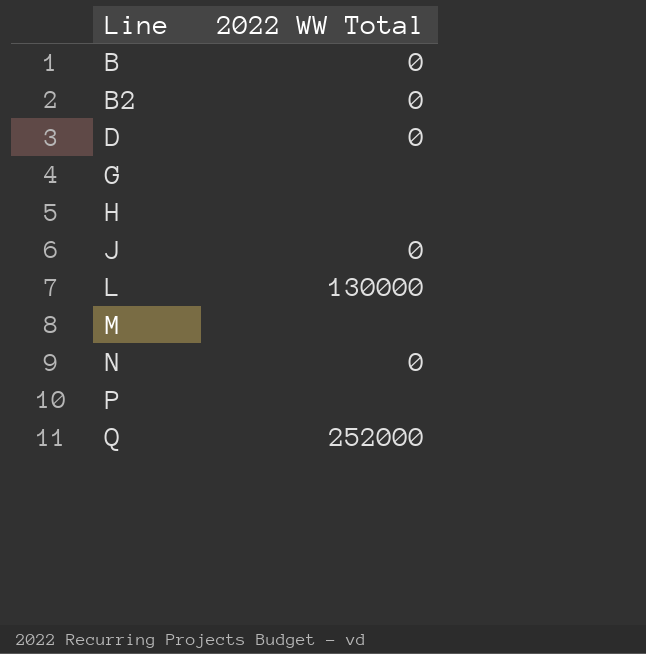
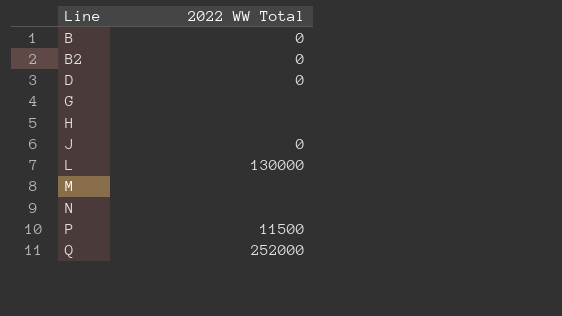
N | 2022 WW Total: 0 -> none
P | 2022 WW Total: none -> 11500

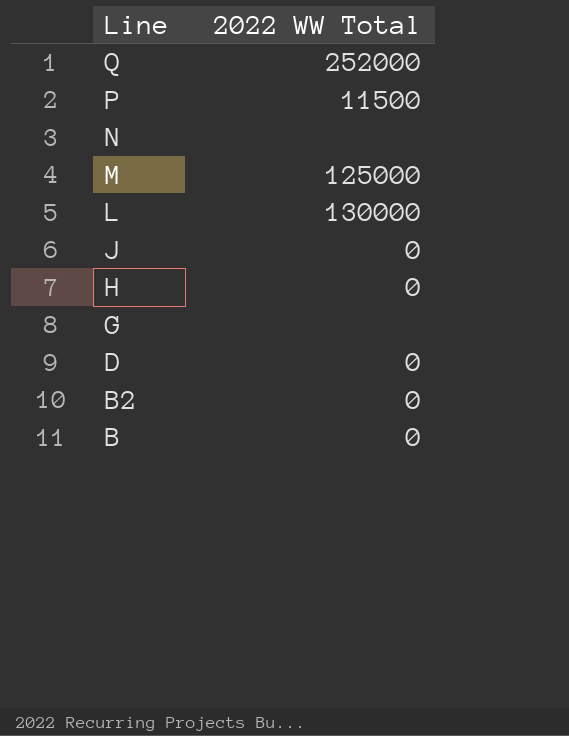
row order: Line ascending -> Line descending
M | 2022 WW Total: none -> 125000
H | 2022 WW Total: none -> 0

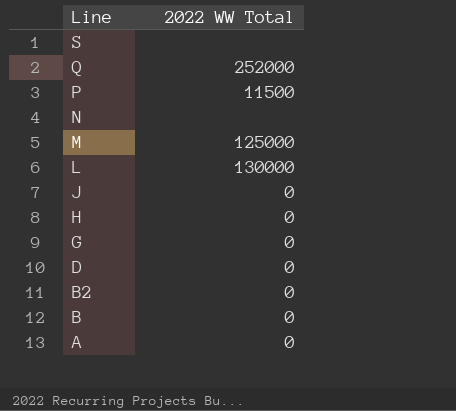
row S: none -> none
G | 2022 WW Total: none -> 0
row A: none -> 0

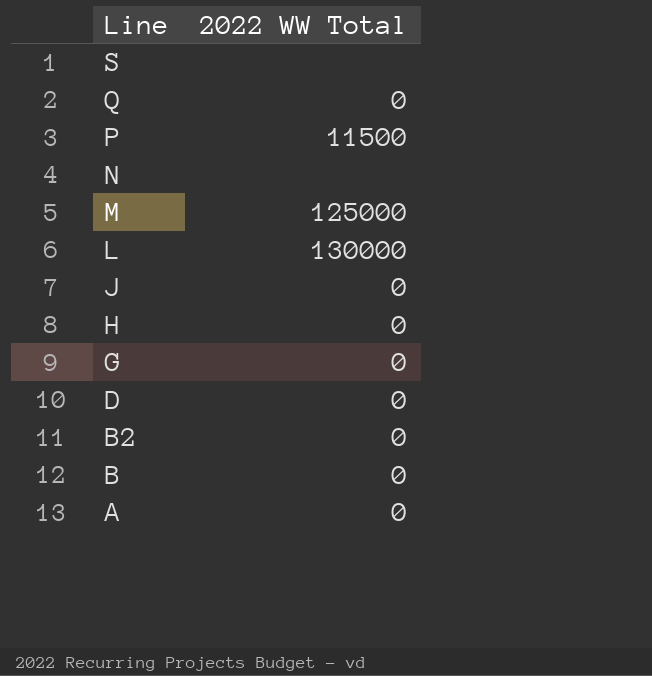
Q | 2022 WW Total: 252000 -> 0

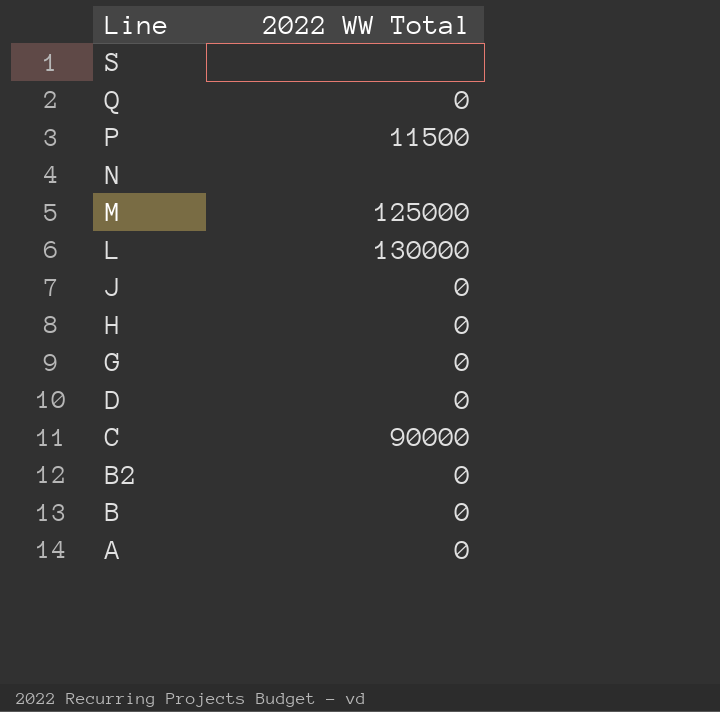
row C: none -> 90000

